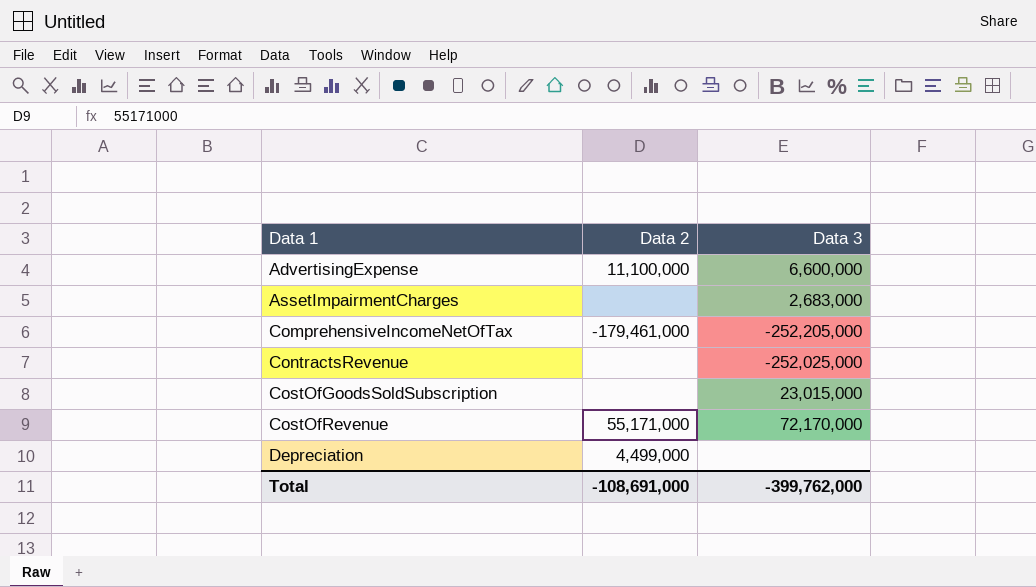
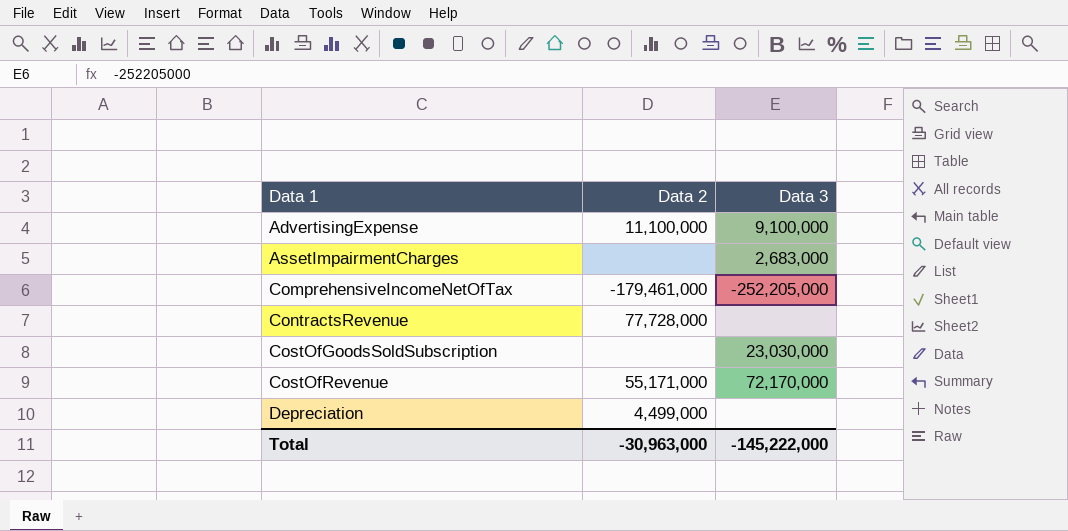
AdvertisingExpense | Data 3: 6,600,000 -> 9,100,000
ContractsRevenue | Data 2: none -> 77,728,000
ContractsRevenue | Data 3: -252,025,000 -> none
CostOfGoodsSoldSubscription | Data 3: 23,015,000 -> 23,030,000
Total | Data 2: -108,691,000 -> -30,963,000
Total | Data 3: -399,762,000 -> -145,222,000

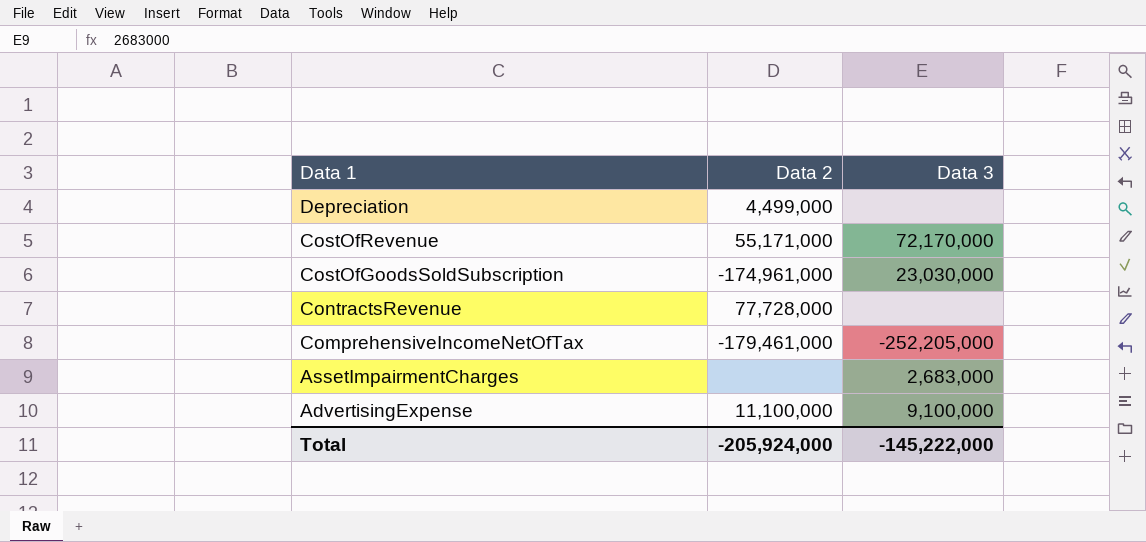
row order: Data 1 ascending -> Data 1 descending
CostOfGoodsSoldSubscription | Data 2: none -> -174,961,000
Total | Data 2: -30,963,000 -> -205,924,000

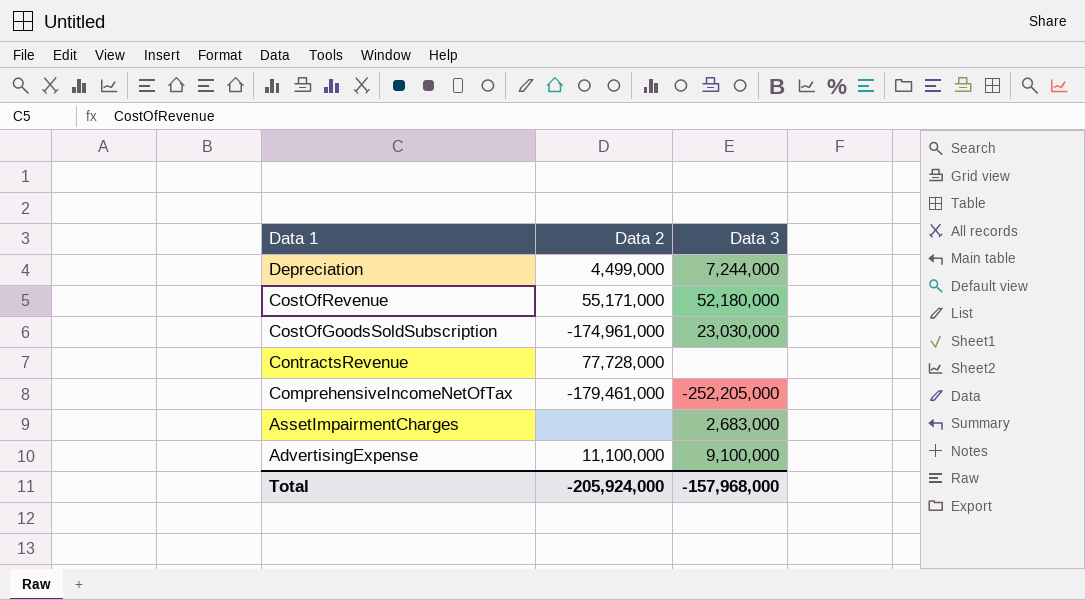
Depreciation | Data 3: none -> 7,244,000
CostOfRevenue | Data 3: 72,170,000 -> 52,180,000
Total | Data 3: -145,222,000 -> -157,968,000

